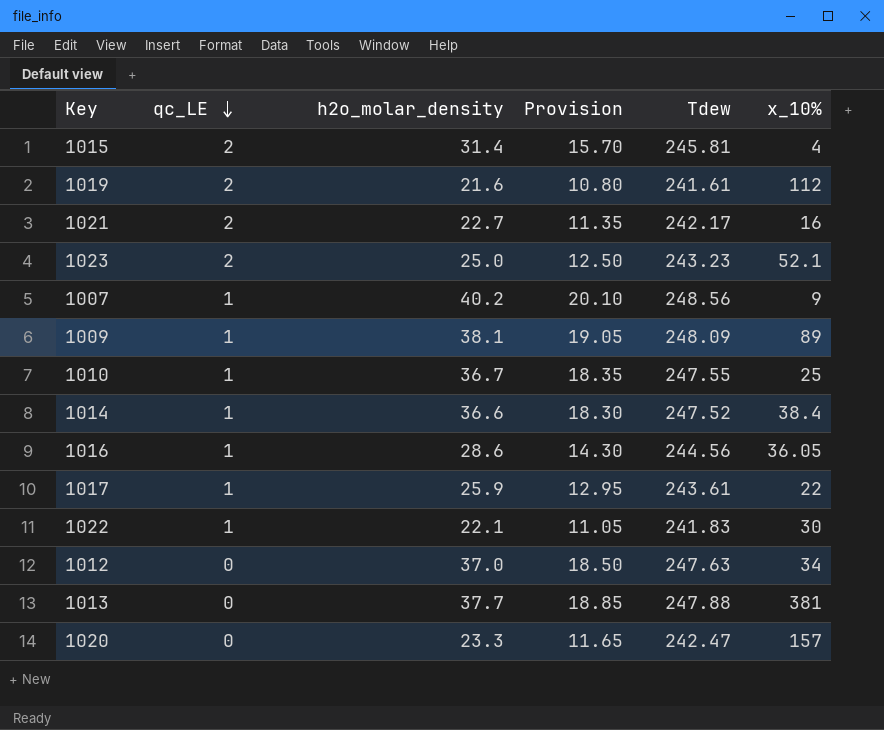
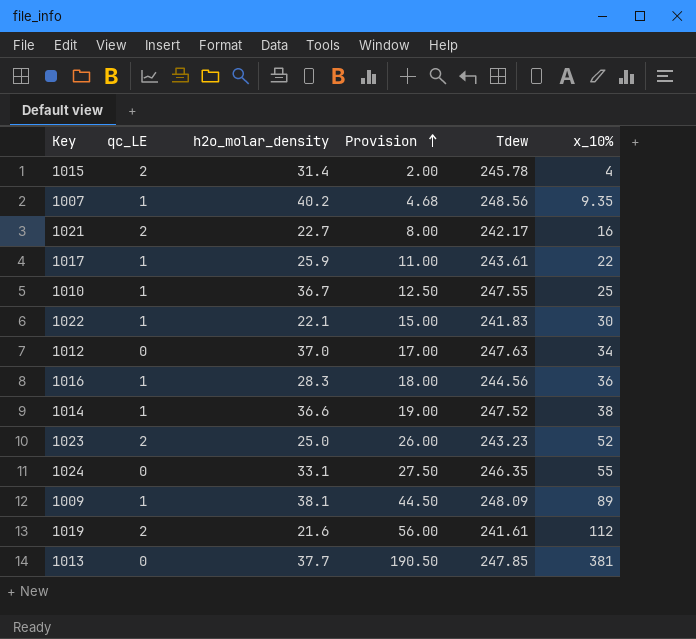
row order: qc_LE descending -> Provision ascending
column Provision | formula: [h2o_molar_density] * 0.5 -> [x_10%] * 0.5
row 1020: 0 | 23.3 | 11.65 | 242.47 | 157 -> none
1015 | Tdew: 245.81 -> 245.78
1007 | x_10%: 9 -> 9.35
1016 | h2o_molar_density: 28.6 -> 28.3
1016 | x_10%: 36.05 -> 36
1014 | x_10%: 38.4 -> 38
1023 | x_10%: 52.1 -> 52
row 1024: none -> 0 | 33.1 | 27.50 | 246.35 | 55
1013 | Tdew: 247.88 -> 247.85

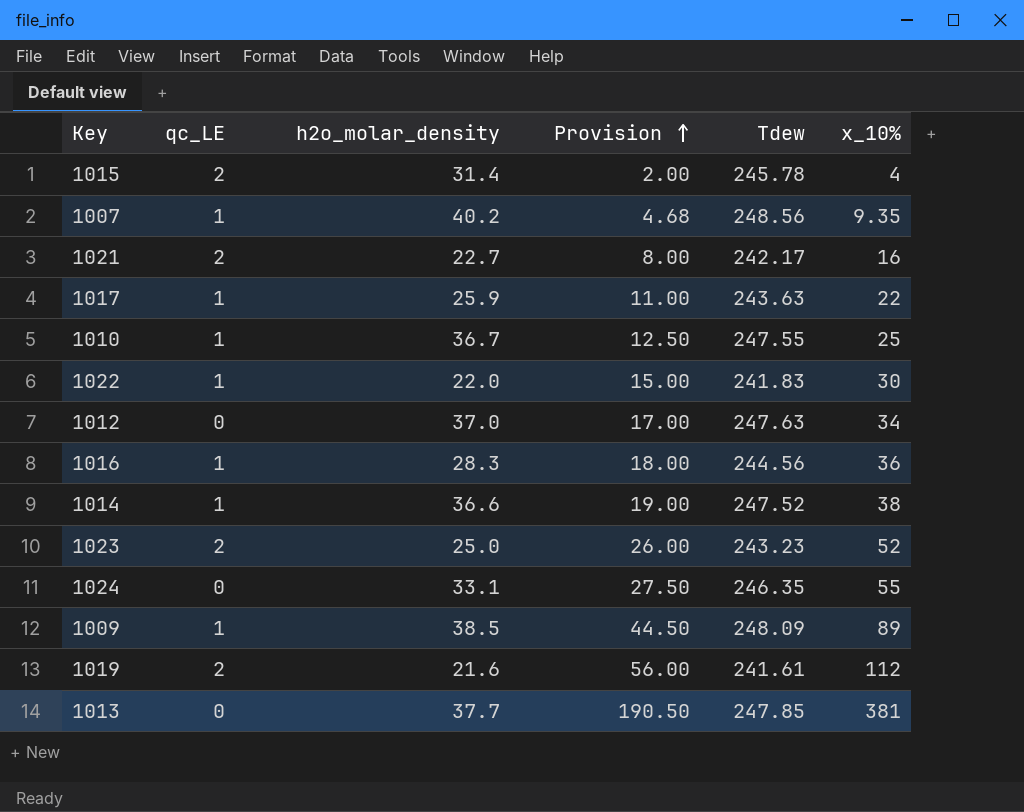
1017 | Tdew: 243.61 -> 243.63
1022 | h2o_molar_density: 22.1 -> 22.0
1009 | h2o_molar_density: 38.1 -> 38.5

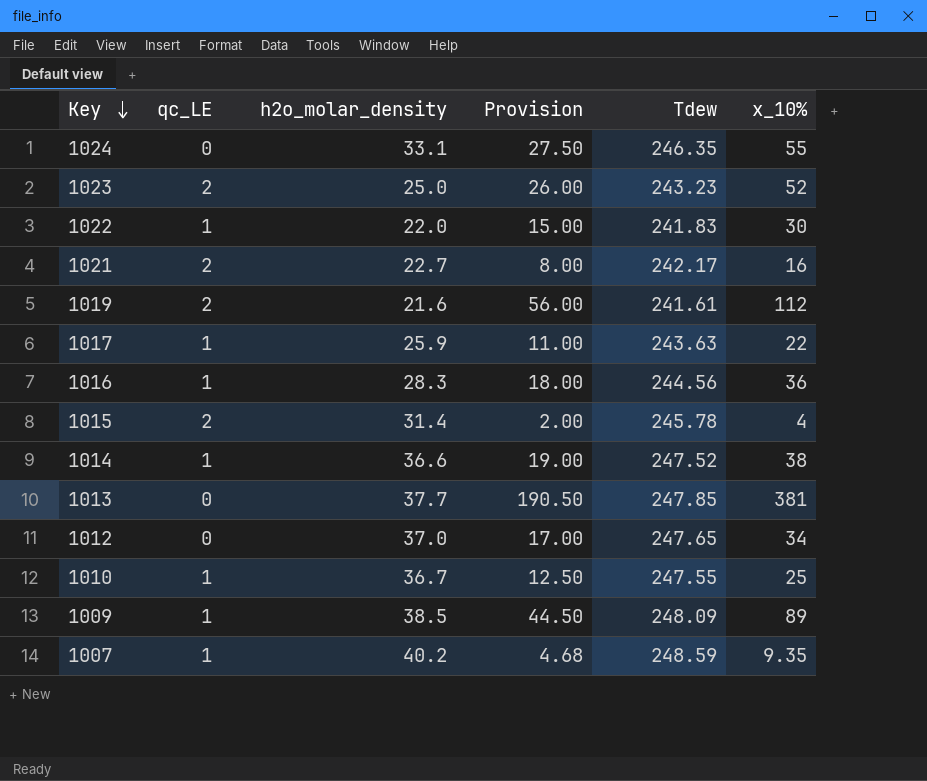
row order: Provision ascending -> Key descending
1012 | Tdew: 247.63 -> 247.65
1007 | Tdew: 248.56 -> 248.59

